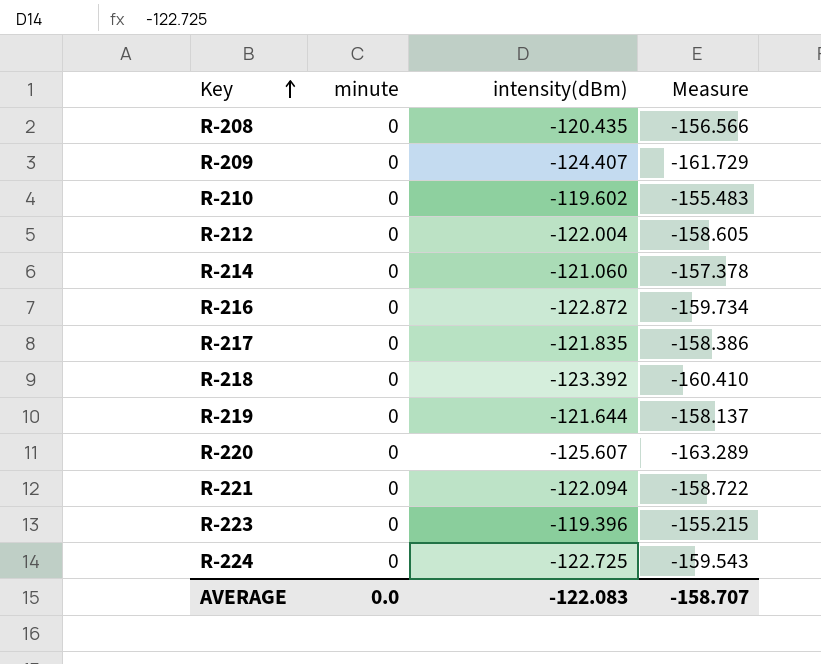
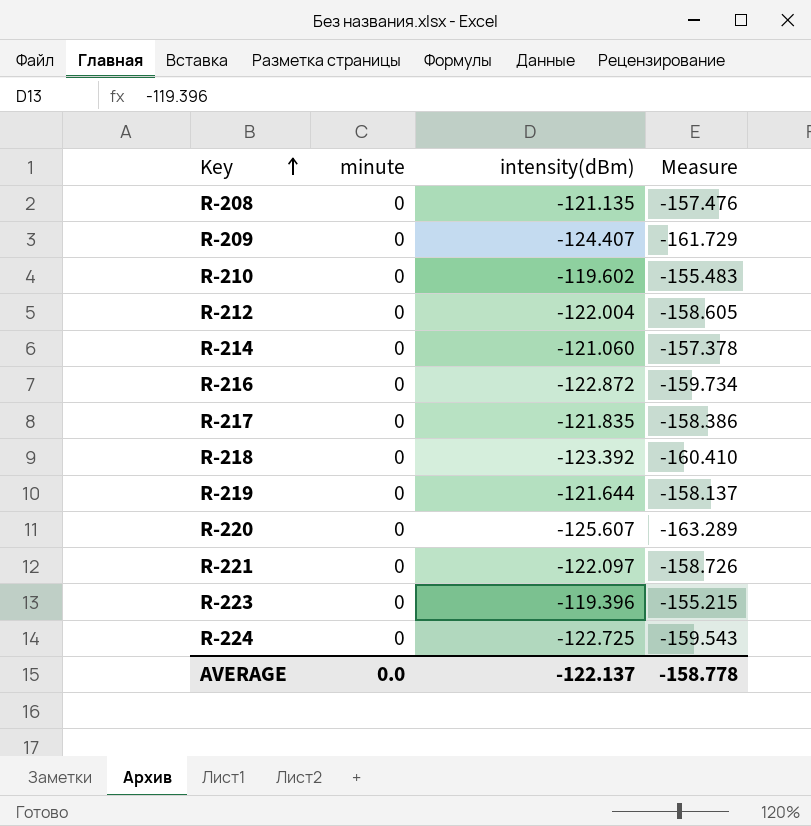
R-208 | intensity(dBm): -120.435 -> -121.135
R-208 | Measure: -156.566 -> -157.476
R-221 | intensity(dBm): -122.094 -> -122.097
R-221 | Measure: -158.722 -> -158.726
AVERAGE | intensity(dBm): -122.083 -> -122.137
AVERAGE | Measure: -158.707 -> -158.778

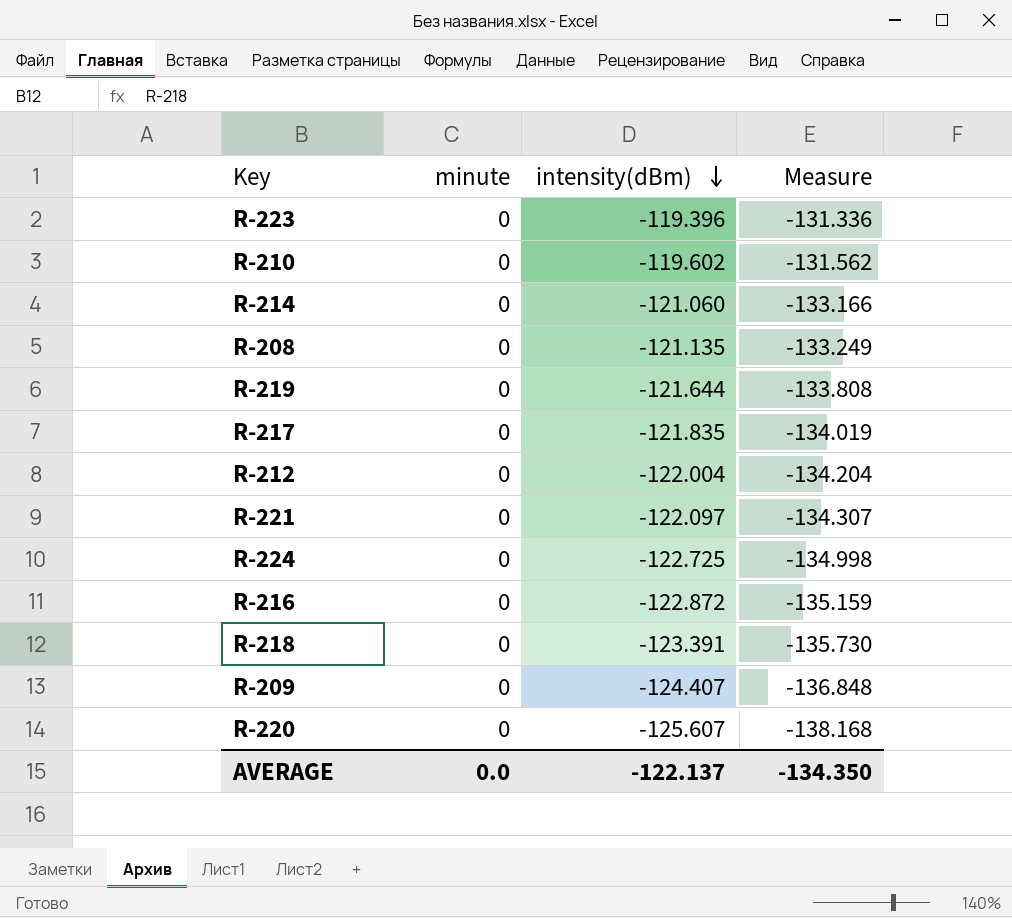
row order: Key ascending -> intensity(dBm) descending
column Measure | formula: [intensity(dBm)] * 1.3 -> [intensity(dBm)] * 1.1
R-218 | intensity(dBm): -123.392 -> -123.391
AVERAGE | Measure: -158.778 -> -134.350

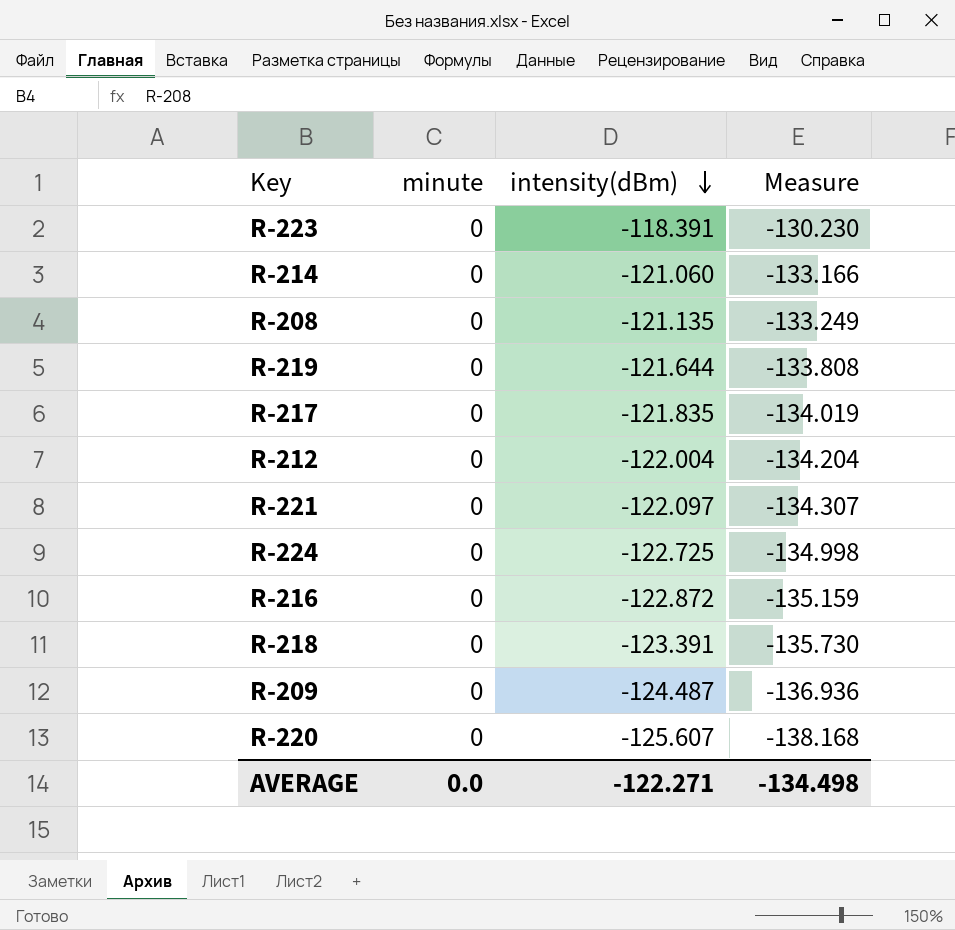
row R-210: 0 | -119.602 | -131.562 -> none
R-223 | intensity(dBm): -119.396 -> -118.391
R-223 | Measure: -131.336 -> -130.230
R-209 | intensity(dBm): -124.407 -> -124.487
R-209 | Measure: -136.848 -> -136.936
AVERAGE | intensity(dBm): -122.137 -> -122.271
AVERAGE | Measure: -134.350 -> -134.498

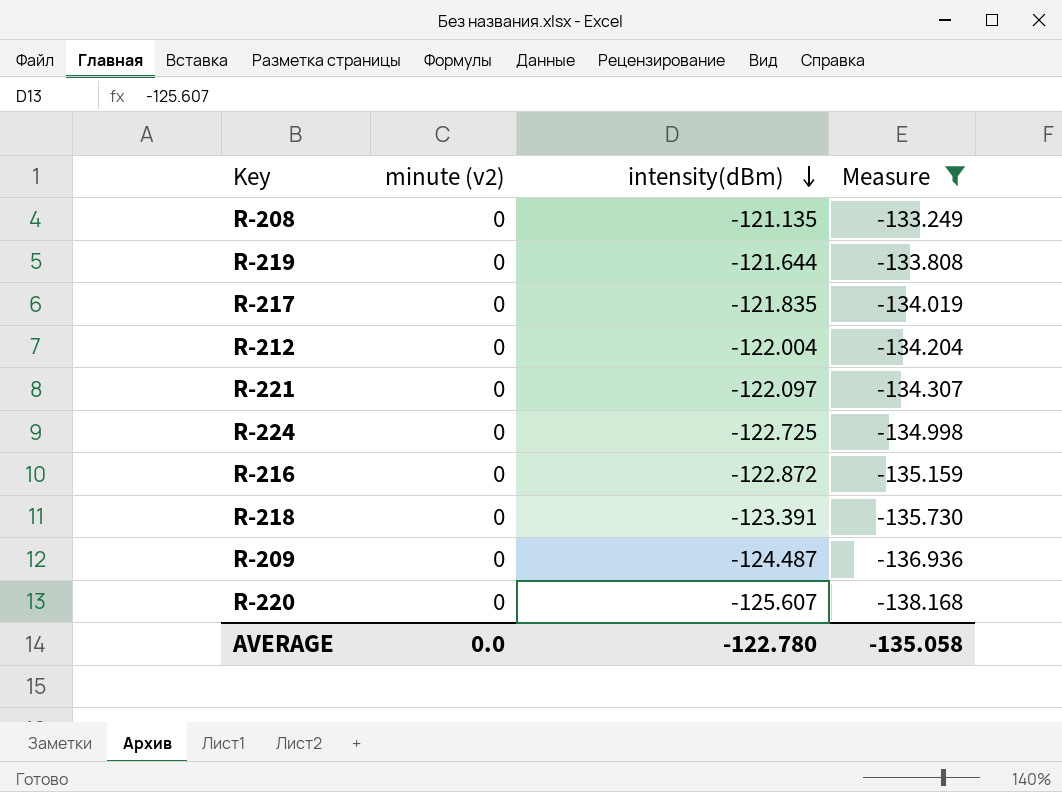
filter: none -> Measure <= -133.249
column name: minute -> minute (v2)
AVERAGE | intensity(dBm): -122.271 -> -122.780
AVERAGE | Measure: -134.498 -> -135.058

